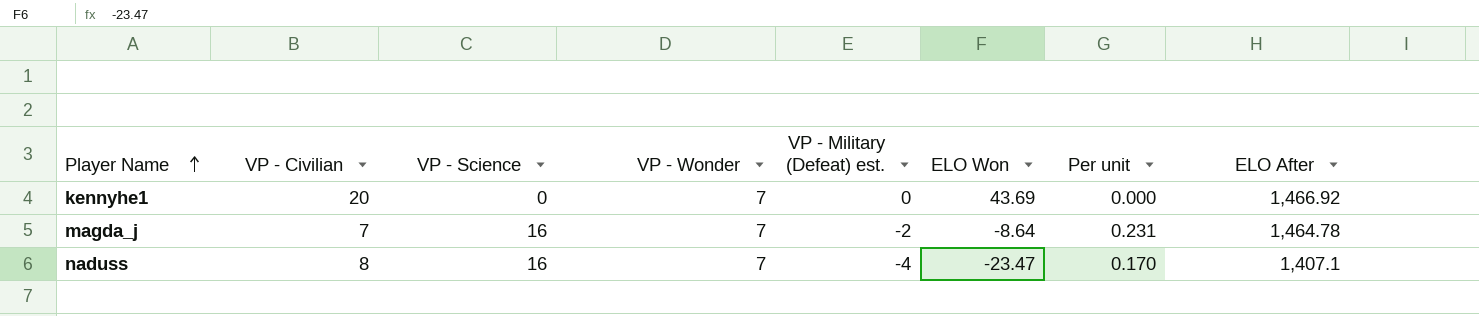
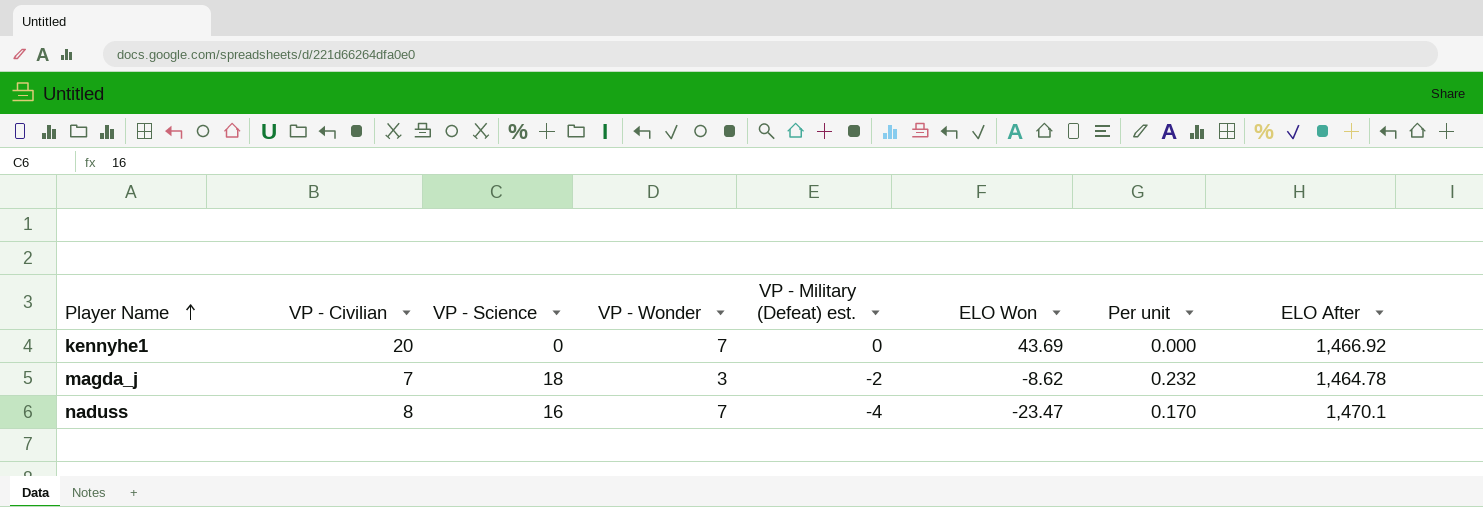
magda_j | VP - Science: 16 -> 18
magda_j | VP - Wonder: 7 -> 3
magda_j | ELO Won: -8.64 -> -8.62
magda_j | Per unit: 0.231 -> 0.232
naduss | ELO After: 1,407.1 -> 1,470.1

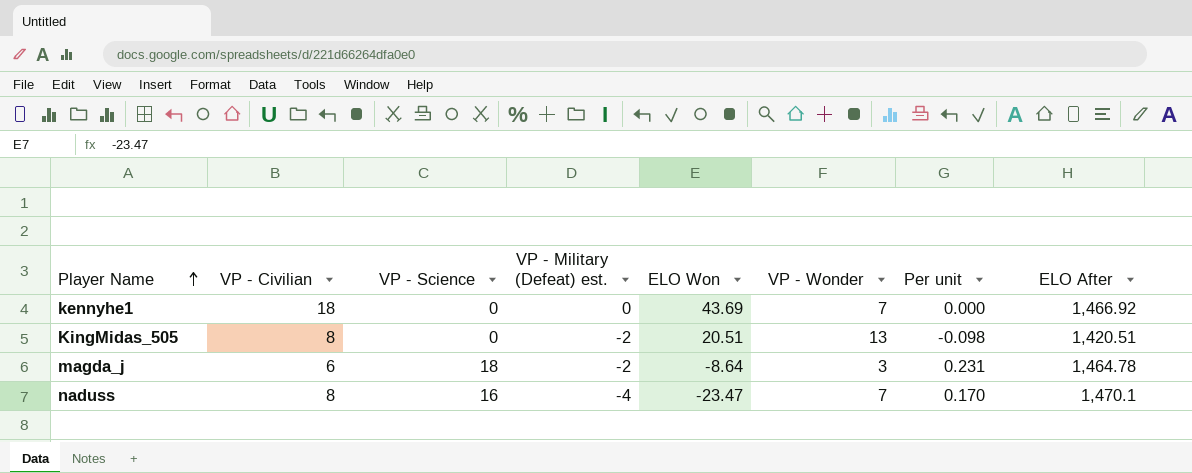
column VP - Wonder | position: 4 -> 6
kennyhe1 | VP - Civilian: 20 -> 18
row KingMidas_505: none -> 8 | 0 | -2 | 20.51 | 13 | -0.098 | 1,420.51
magda_j | VP - Civilian: 7 -> 6
magda_j | ELO Won: -8.62 -> -8.64
magda_j | Per unit: 0.232 -> 0.231

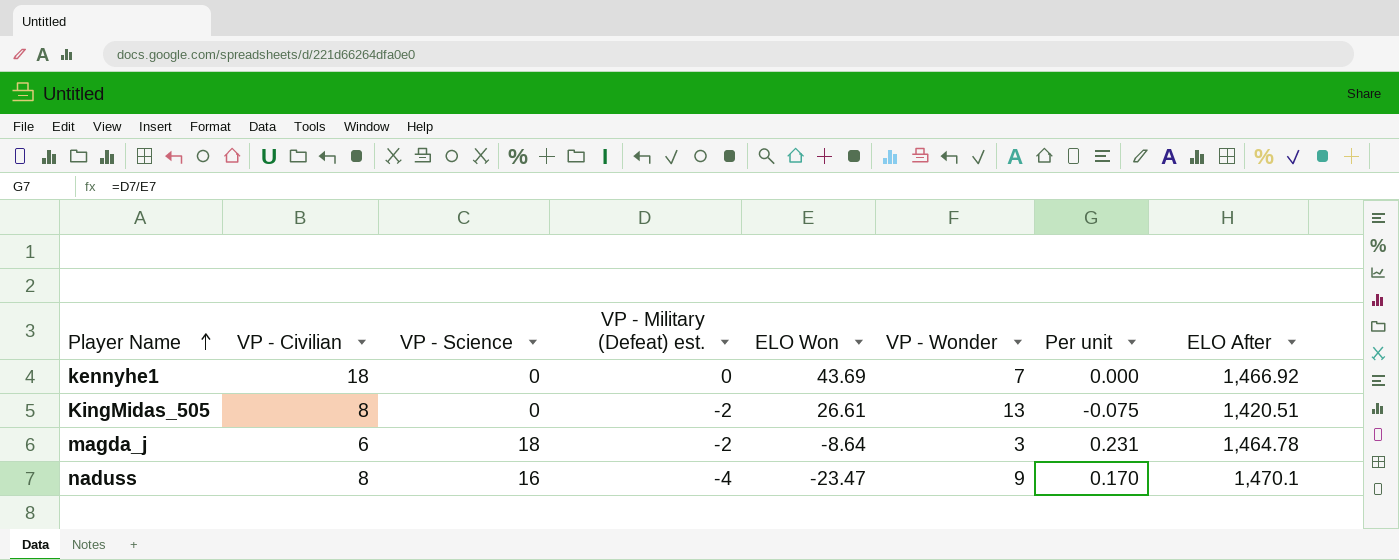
KingMidas_505 | ELO Won: 20.51 -> 26.61
KingMidas_505 | Per unit: -0.098 -> -0.075
naduss | VP - Wonder: 7 -> 9

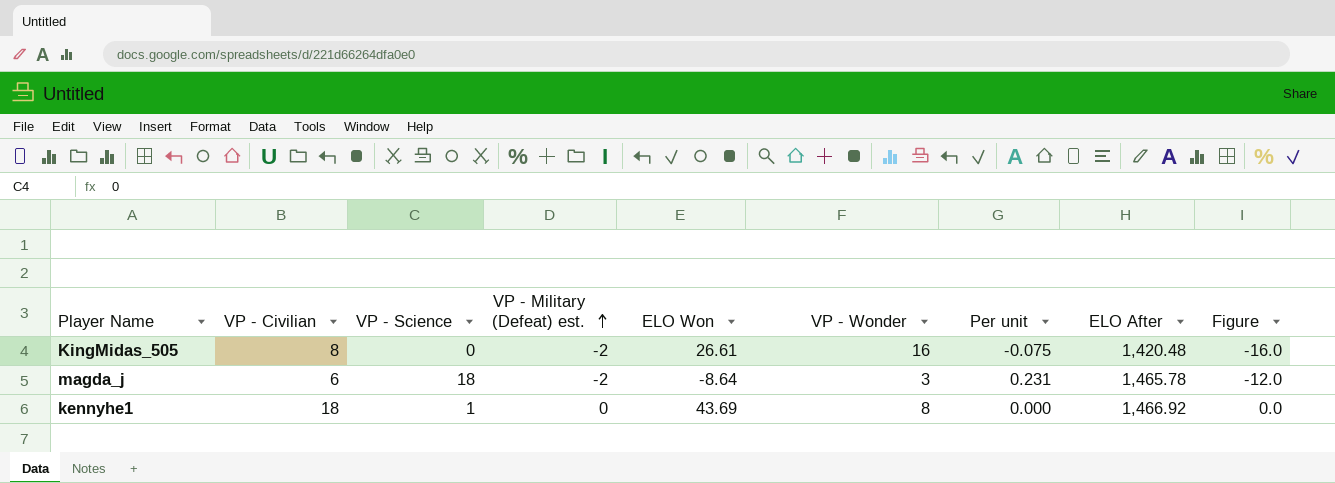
row order: Player Name ascending -> VP - Military (Defeat) est. ascending
column Figure | formula: none -> [VP - Civilian] * [VP - Military (Defeat) est.]
row naduss: 8 | 16 | -4 | -23.47 | 9 | 0.170 | 1,470.1 -> none
KingMidas_505 | VP - Wonder: 13 -> 16
KingMidas_505 | ELO After: 1,420.51 -> 1,420.48
magda_j | ELO After: 1,464.78 -> 1,465.78
kennyhe1 | VP - Science: 0 -> 1
kennyhe1 | VP - Wonder: 7 -> 8

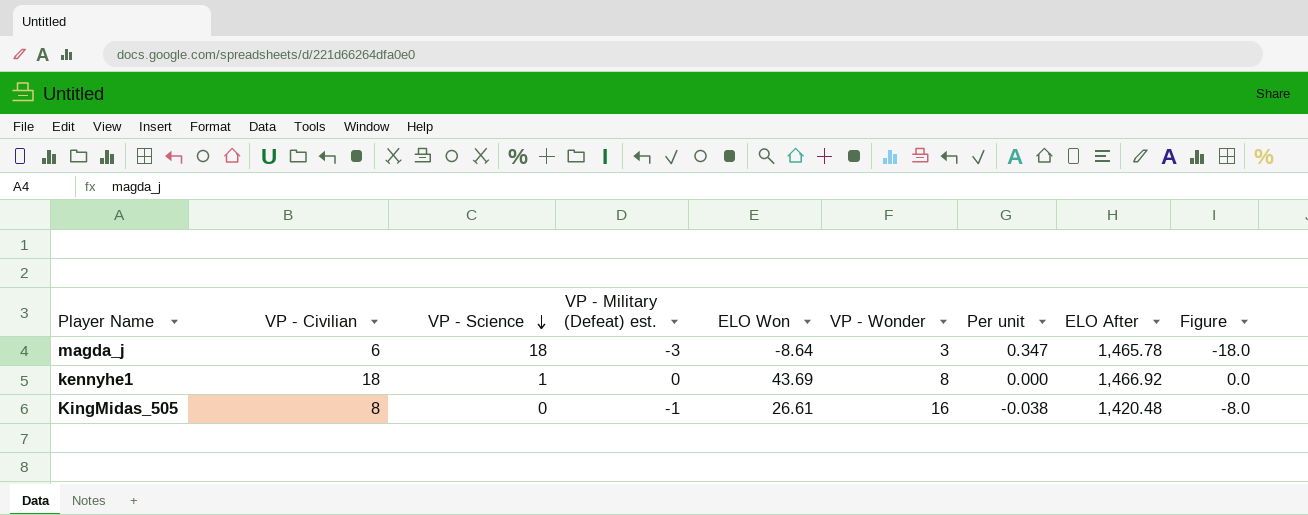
row order: VP - Military (Defeat) est. ascending -> VP - Science descending
magda_j | VP - Military (Defeat) est.: -2 -> -3
magda_j | Per unit: 0.231 -> 0.347
magda_j | Figure: -12.0 -> -18.0
KingMidas_505 | VP - Military (Defeat) est.: -2 -> -1
KingMidas_505 | Per unit: -0.075 -> -0.038
KingMidas_505 | Figure: -16.0 -> -8.0

